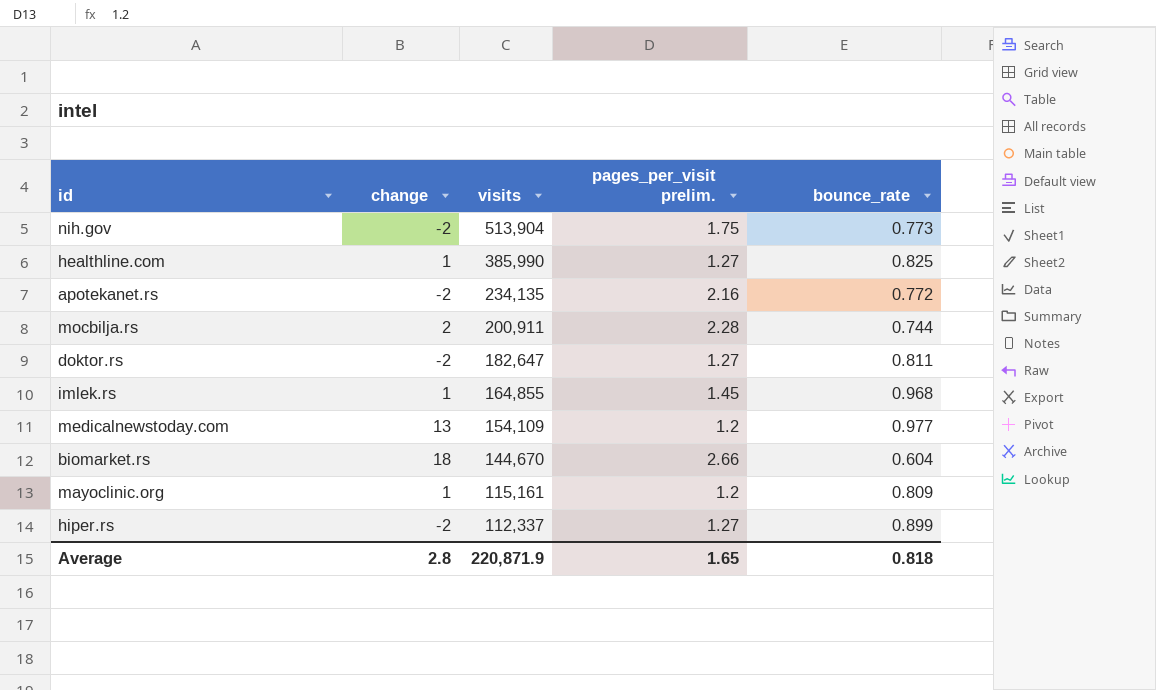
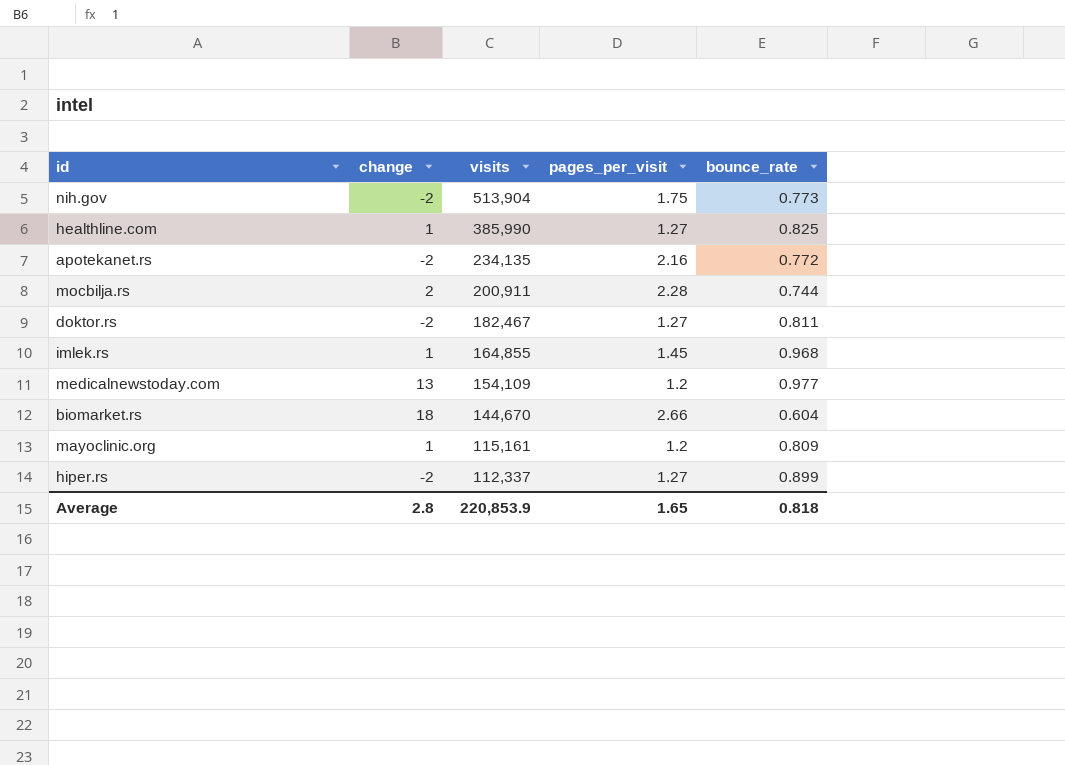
column name: pages_per_visit prelim. -> pages_per_visit
doktor.rs | visits: 182,647 -> 182,467
Average | visits: 220,871.9 -> 220,853.9

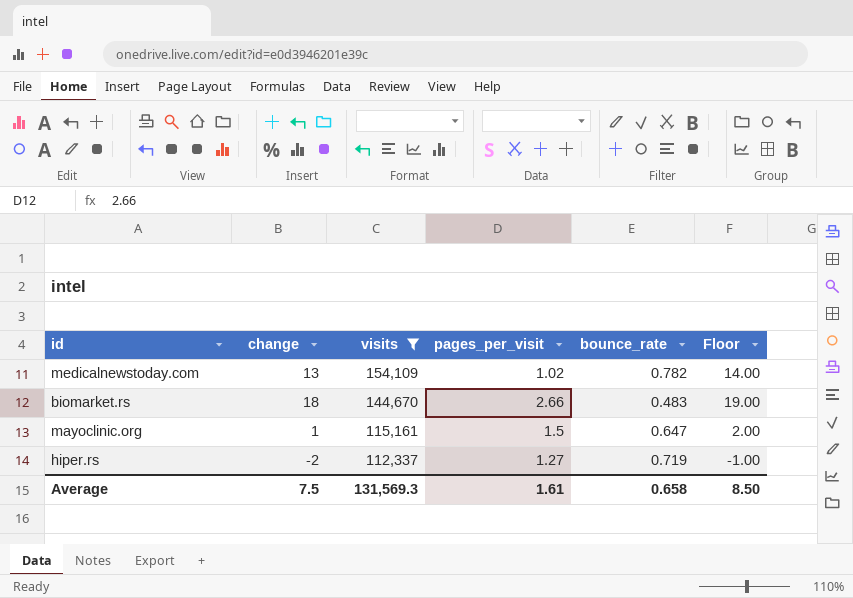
filter: none -> visits <= 154,109
column Floor | formula: none -> [change] + 1
medicalnewstoday.com | pages_per_visit: 1.2 -> 1.02
medicalnewstoday.com | bounce_rate: 0.977 -> 0.782
biomarket.rs | bounce_rate: 0.604 -> 0.483
mayoclinic.org | pages_per_visit: 1.2 -> 1.5
mayoclinic.org | bounce_rate: 0.809 -> 0.647
hiper.rs | bounce_rate: 0.899 -> 0.719
Average | change: 2.8 -> 7.5
Average | visits: 220,853.9 -> 131,569.3
Average | pages_per_visit: 1.65 -> 1.61
Average | bounce_rate: 0.818 -> 0.658

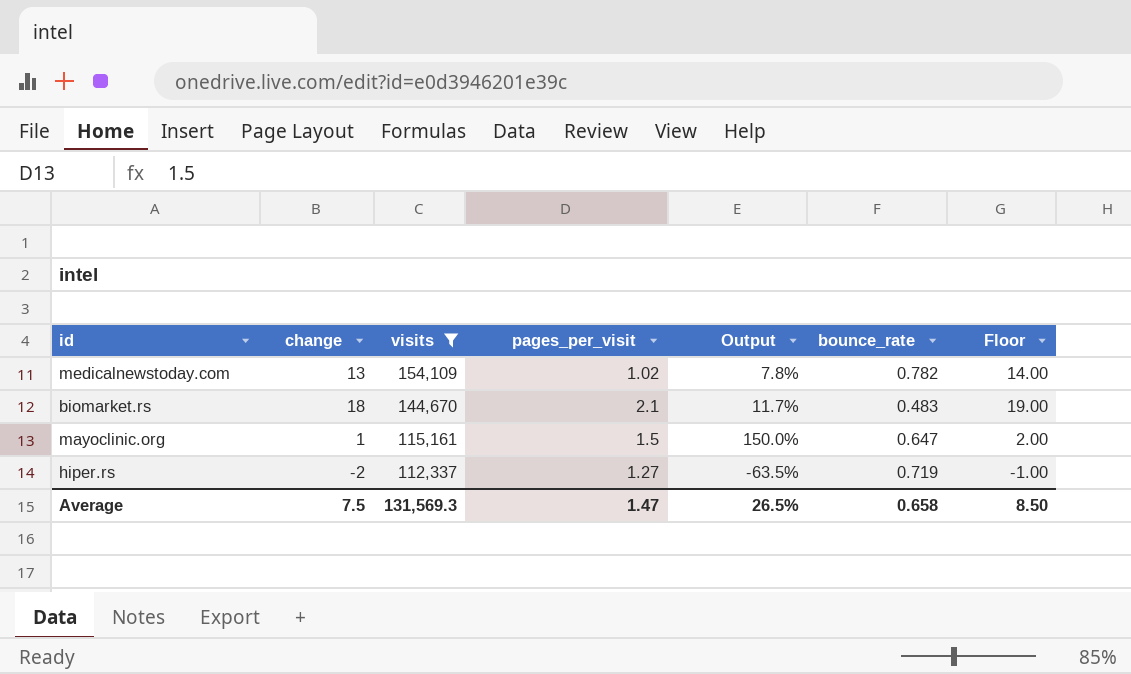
column Output | formula: none -> [pages_per_visit] / [change]
biomarket.rs | pages_per_visit: 2.66 -> 2.1
Average | pages_per_visit: 1.61 -> 1.47

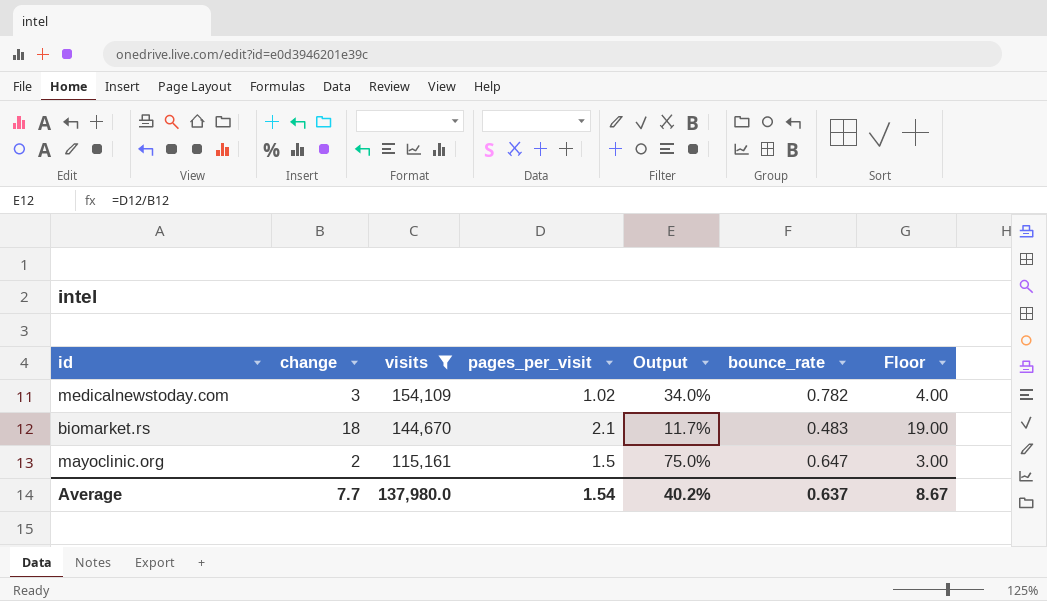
row hiper.rs: -2 | 112,337 | 1.27 | -63.5% | 0.719 | -1.00 -> none
medicalnewstoday.com | change: 13 -> 3
medicalnewstoday.com | Output: 7.8% -> 34.0%
medicalnewstoday.com | Floor: 14.00 -> 4.00
mayoclinic.org | change: 1 -> 2
mayoclinic.org | Output: 150.0% -> 75.0%
mayoclinic.org | Floor: 2.00 -> 3.00
Average | change: 7.5 -> 7.7
Average | visits: 131,569.3 -> 137,980.0
Average | pages_per_visit: 1.47 -> 1.54
Average | Output: 26.5% -> 40.2%
Average | bounce_rate: 0.658 -> 0.637
Average | Floor: 8.50 -> 8.67

